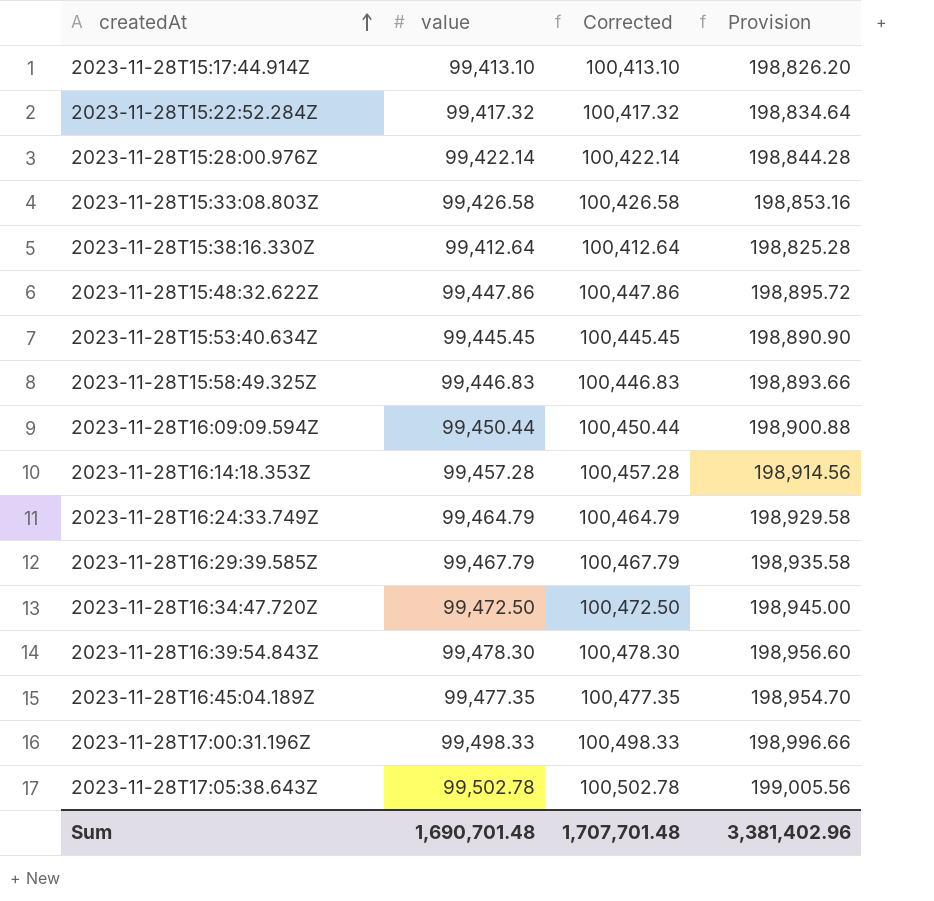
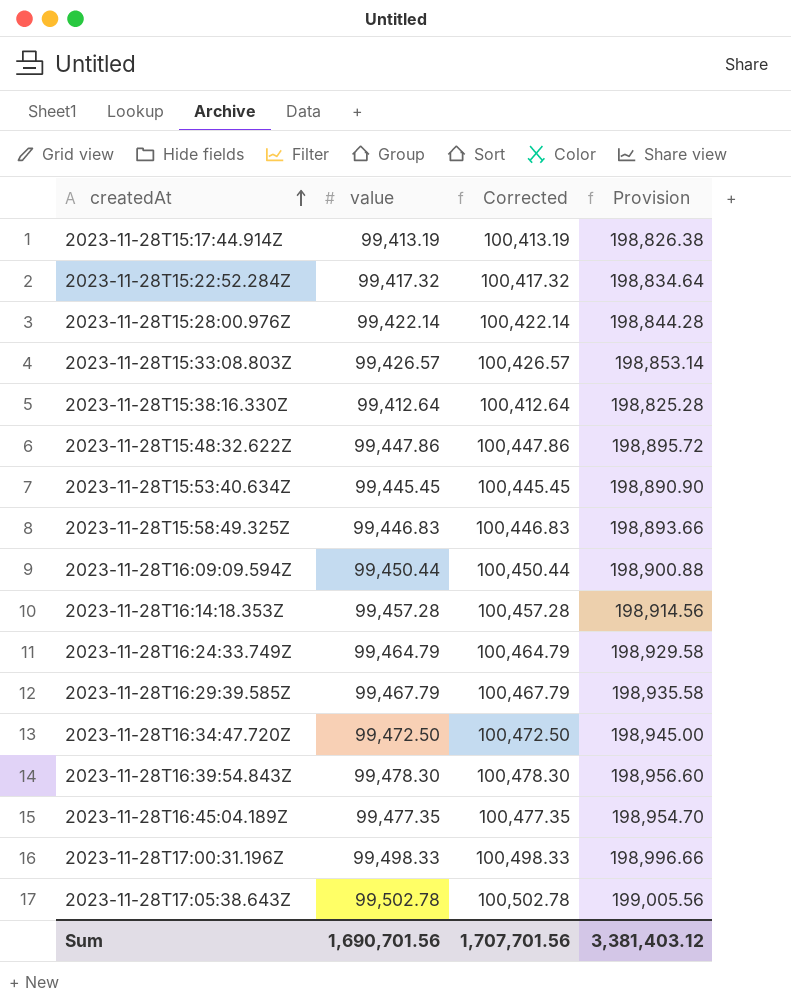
2023-11-28T15:17:44.914Z | value: 99,413.10 -> 99,413.19
2023-11-28T15:17:44.914Z | Corrected: 100,413.10 -> 100,413.19
2023-11-28T15:17:44.914Z | Provision: 198,826.20 -> 198,826.38
2023-11-28T15:33:08.803Z | value: 99,426.58 -> 99,426.57
2023-11-28T15:33:08.803Z | Corrected: 100,426.58 -> 100,426.57
2023-11-28T15:33:08.803Z | Provision: 198,853.16 -> 198,853.14
Sum | value: 1,690,701.48 -> 1,690,701.56
Sum | Corrected: 1,707,701.48 -> 1,707,701.56
Sum | Provision: 3,381,402.96 -> 3,381,403.12

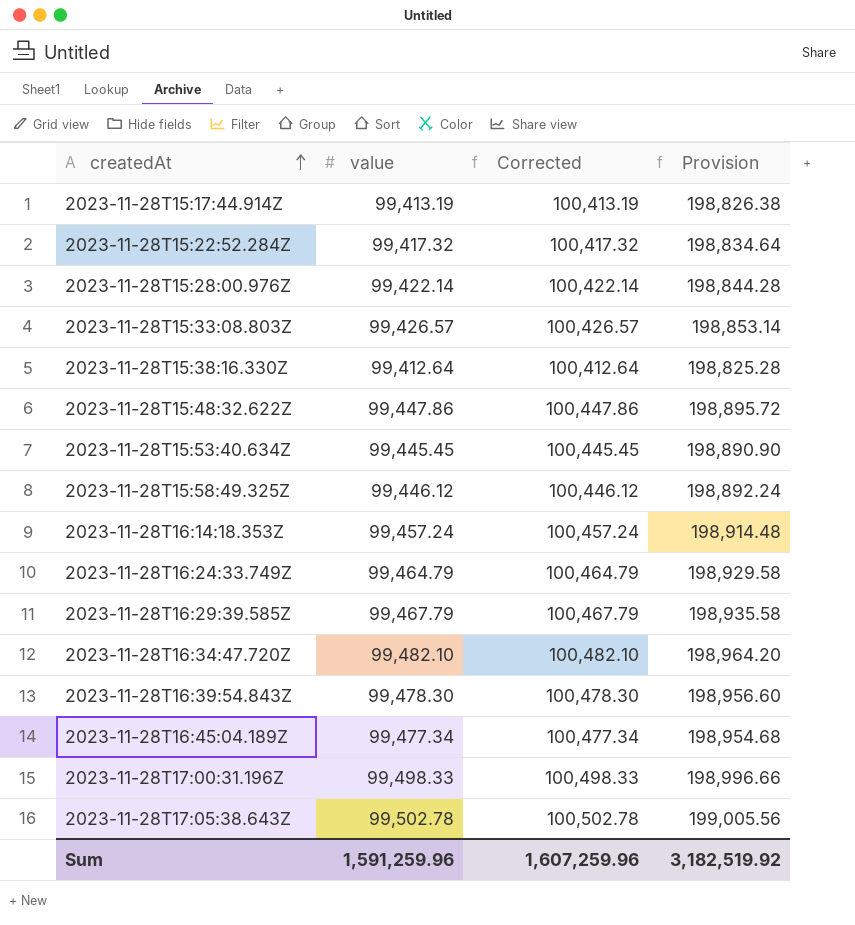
row 2023-11-28T16:09:09.594Z: 99,450.44 | 100,450.44 | 198,900.88 -> none
2023-11-28T15:58:49.325Z | value: 99,446.83 -> 99,446.12
2023-11-28T15:58:49.325Z | Corrected: 100,446.83 -> 100,446.12
2023-11-28T15:58:49.325Z | Provision: 198,893.66 -> 198,892.24
2023-11-28T16:14:18.353Z | value: 99,457.28 -> 99,457.24
2023-11-28T16:14:18.353Z | Corrected: 100,457.28 -> 100,457.24
2023-11-28T16:14:18.353Z | Provision: 198,914.56 -> 198,914.48
2023-11-28T16:34:47.720Z | value: 99,472.50 -> 99,482.10
2023-11-28T16:34:47.720Z | Corrected: 100,472.50 -> 100,482.10
2023-11-28T16:34:47.720Z | Provision: 198,945.00 -> 198,964.20
2023-11-28T16:45:04.189Z | value: 99,477.35 -> 99,477.34
2023-11-28T16:45:04.189Z | Corrected: 100,477.35 -> 100,477.34
2023-11-28T16:45:04.189Z | Provision: 198,954.70 -> 198,954.68
Sum | value: 1,690,701.56 -> 1,591,259.96
Sum | Corrected: 1,707,701.56 -> 1,607,259.96
Sum | Provision: 3,381,403.12 -> 3,182,519.92

